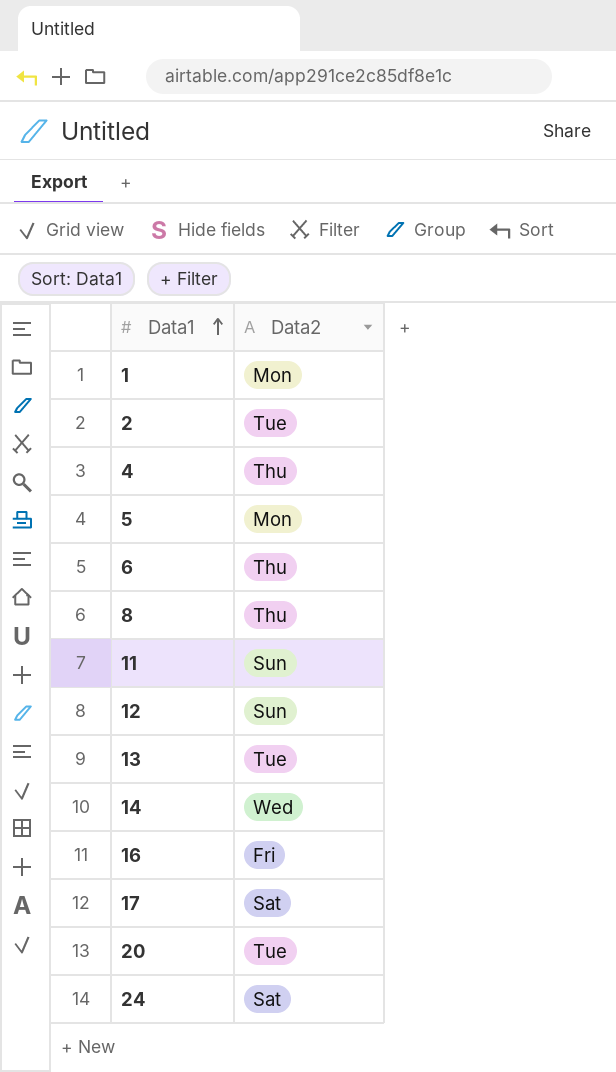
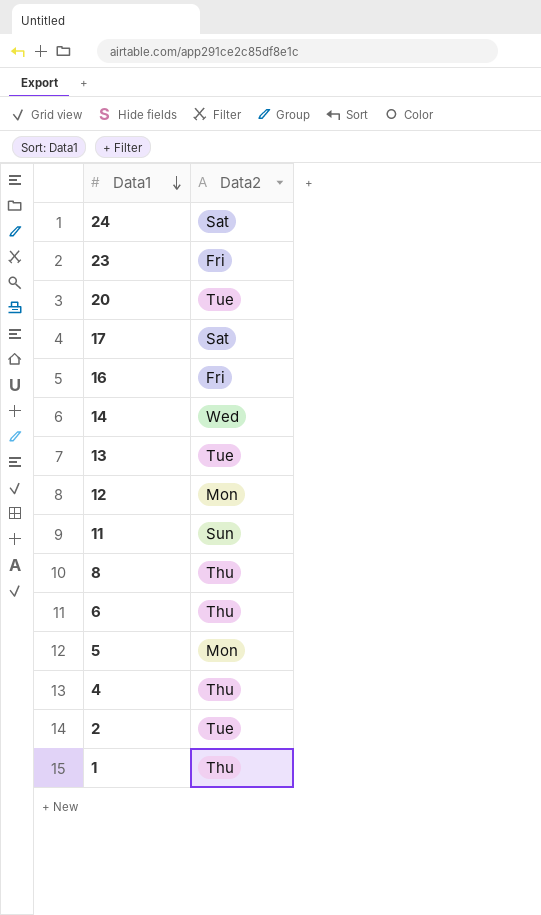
row order: Data1 ascending -> Data1 descending
row 23: none -> Fri
12 | Data2: Sun -> Mon
1 | Data2: Mon -> Thu

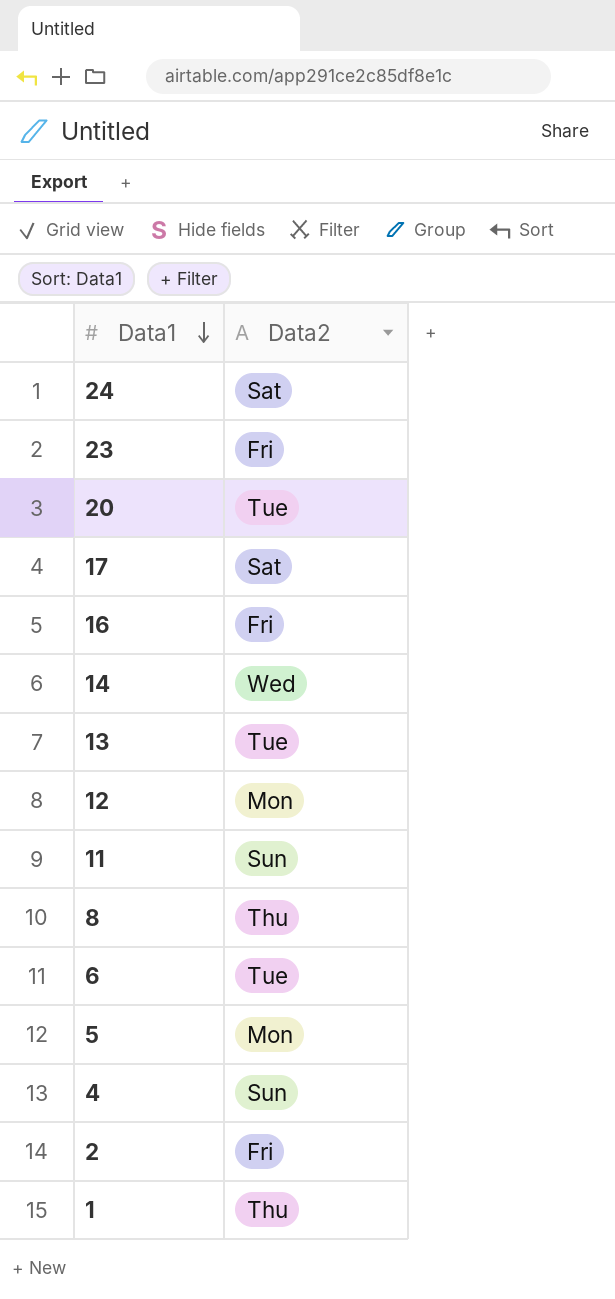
6 | Data2: Thu -> Tue
4 | Data2: Thu -> Sun
2 | Data2: Tue -> Fri

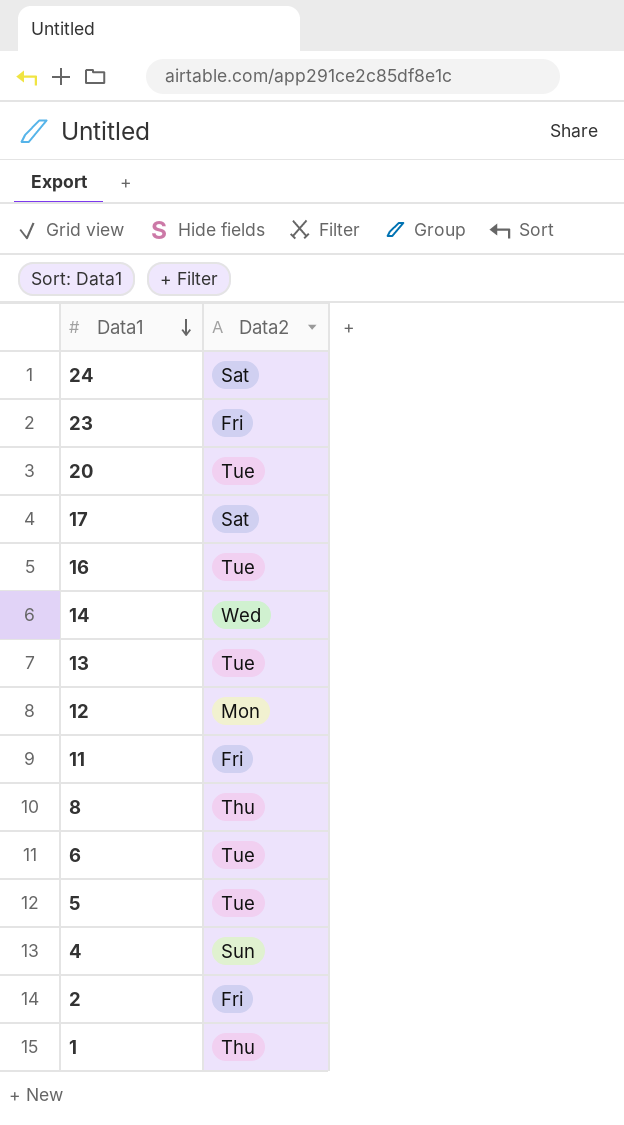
16 | Data2: Fri -> Tue
11 | Data2: Sun -> Fri
5 | Data2: Mon -> Tue

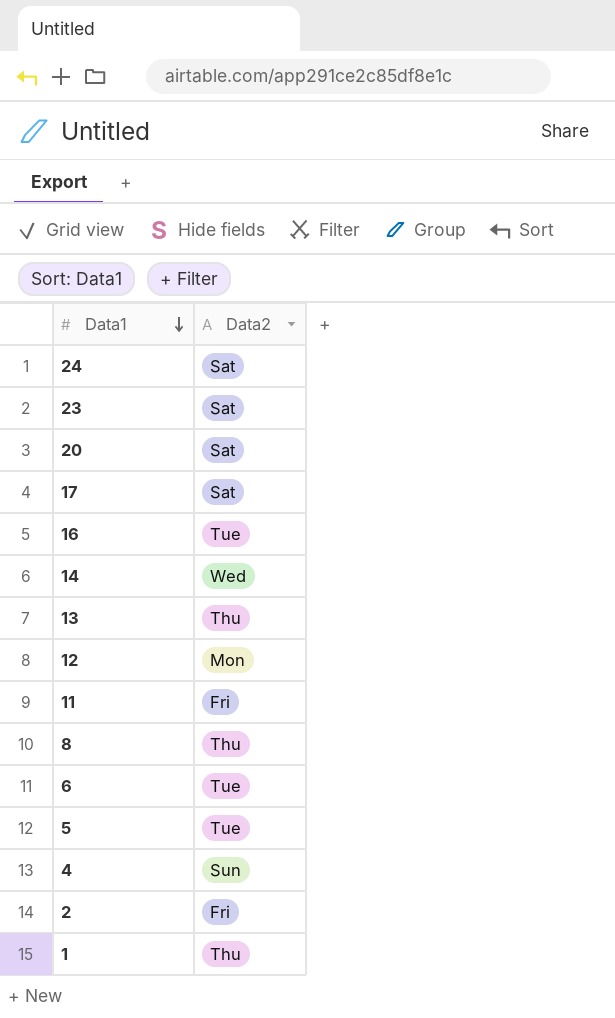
23 | Data2: Fri -> Sat
20 | Data2: Tue -> Sat
13 | Data2: Tue -> Thu

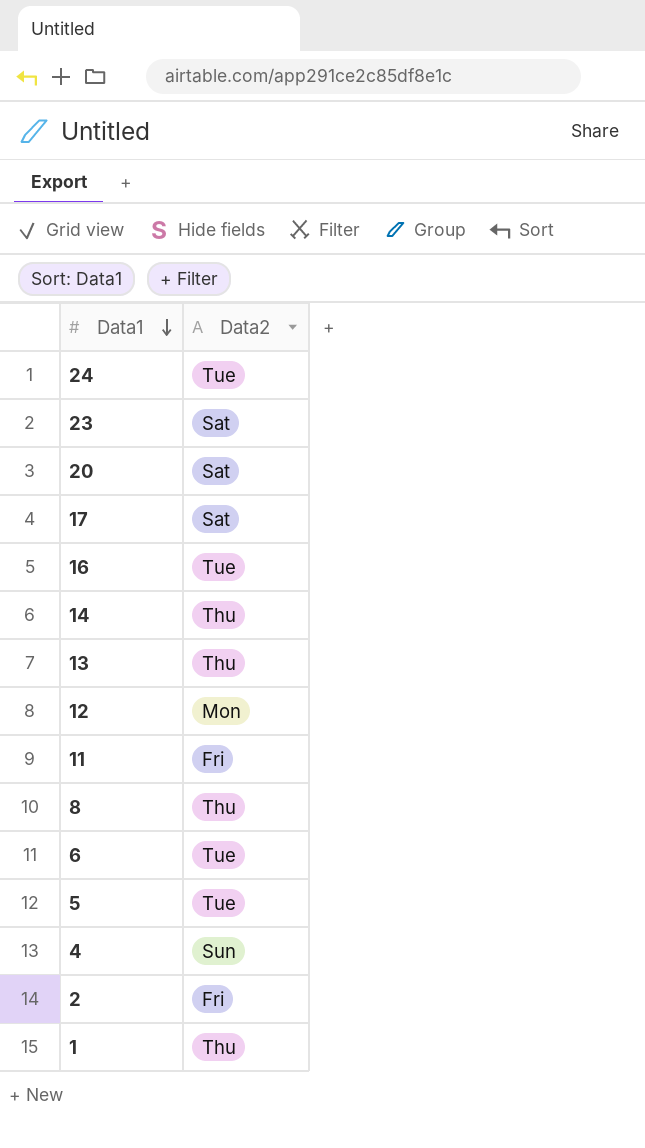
24 | Data2: Sat -> Tue
14 | Data2: Wed -> Thu

